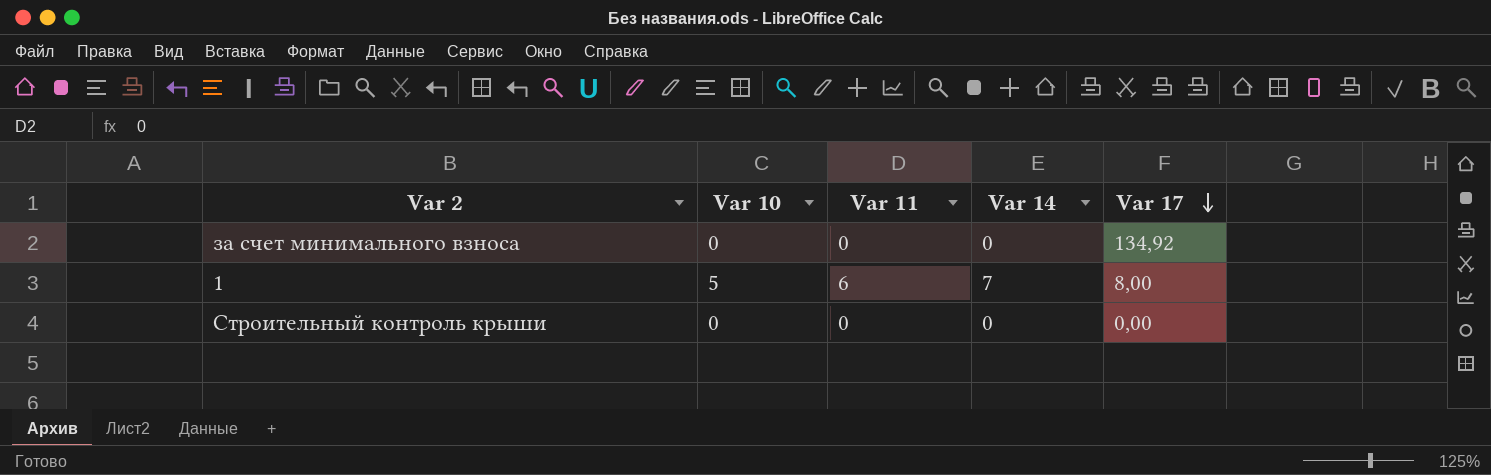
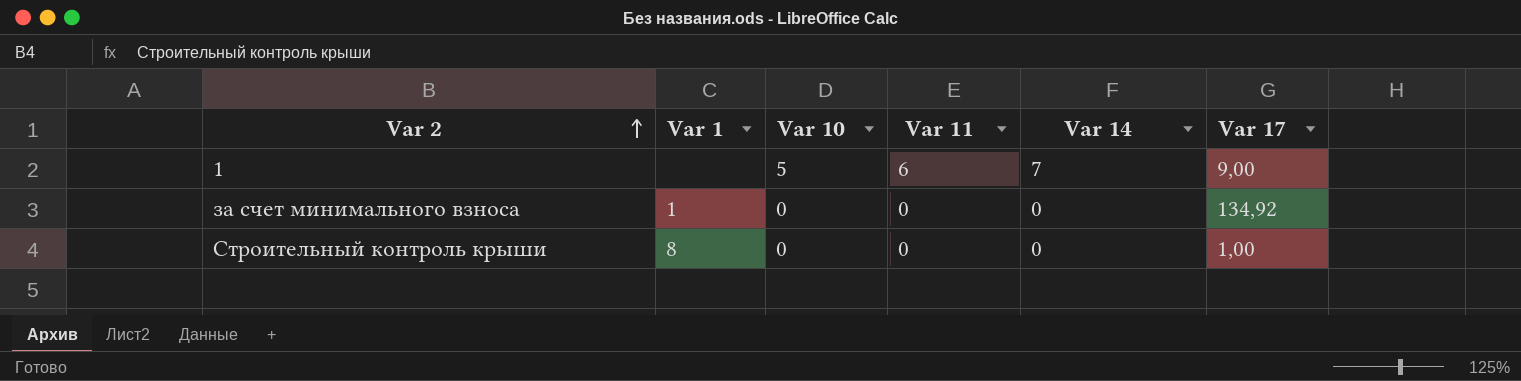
row order: Var 17 descending -> Var 2 ascending
column Var 1 | position: none -> 2
1 | Var 17: 8,00 -> 9,00
Строительный контроль крыши | Var 17: 0,00 -> 1,00

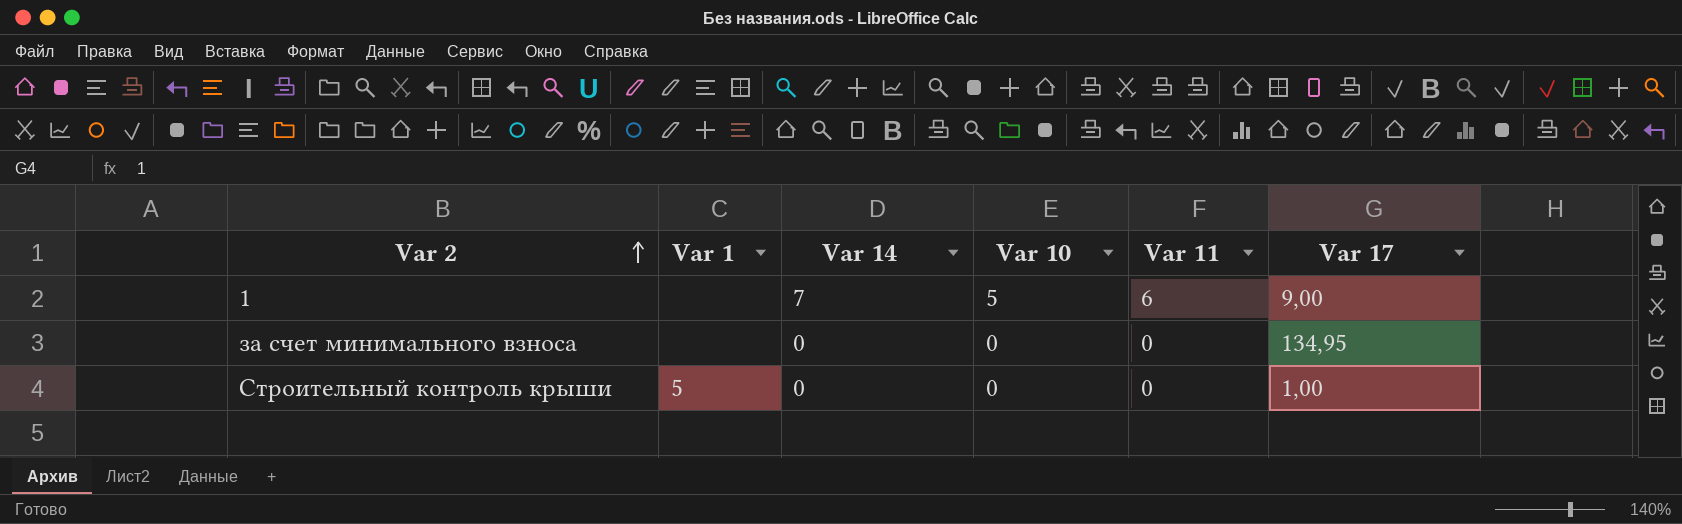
column Var 14 | position: 5 -> 3
за счет минимального взноса | Var 1: 1 -> none
за счет минимального взноса | Var 17: 134,92 -> 134,95
Строительный контроль крыши | Var 1: 8 -> 5

